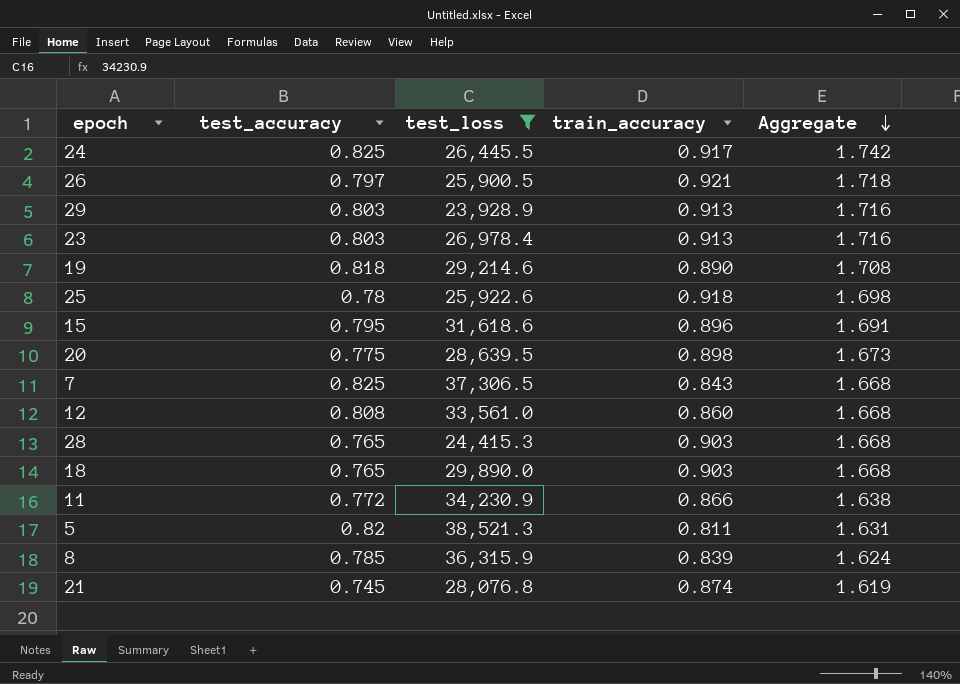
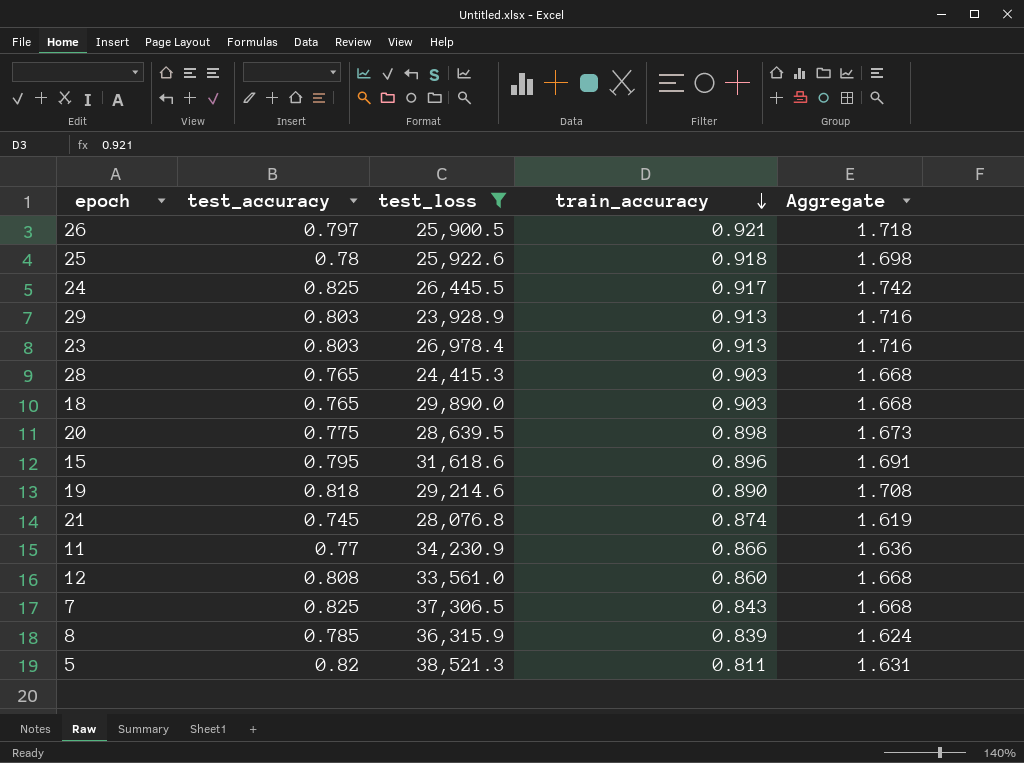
row order: Aggregate descending -> train_accuracy descending
11 | test_accuracy: 0.772 -> 0.77
11 | Aggregate: 1.638 -> 1.636

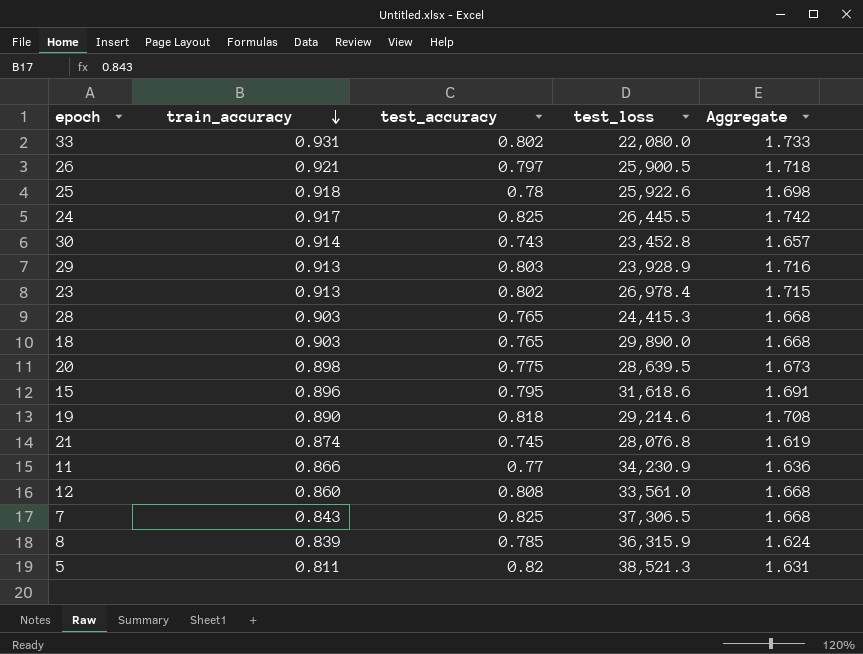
filter: test_loss >= 23,928.9 -> none
column train_accuracy | position: 4 -> 2
23 | test_accuracy: 0.803 -> 0.802
23 | Aggregate: 1.716 -> 1.715

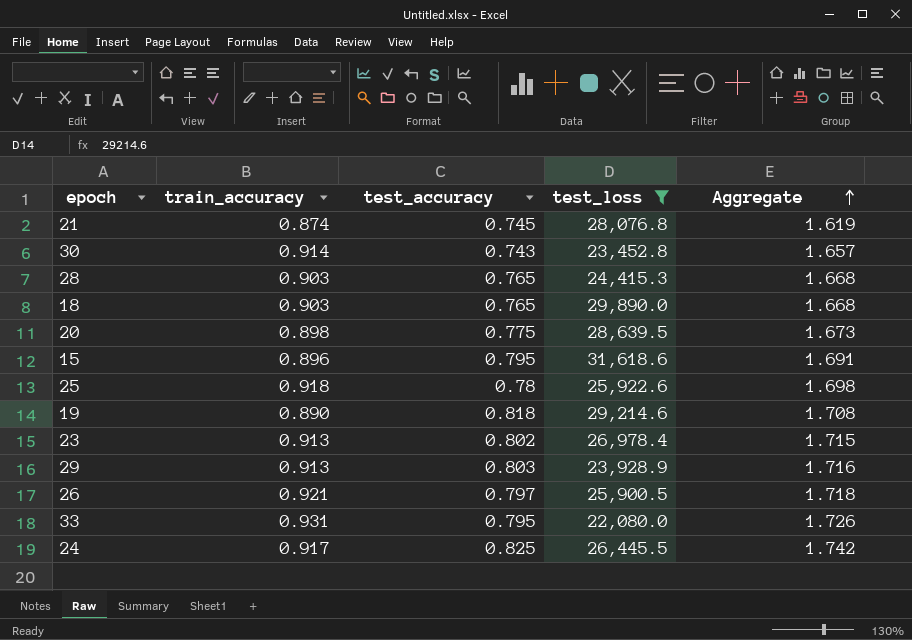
filter: none -> test_loss <= 31,618.6
row order: train_accuracy descending -> Aggregate ascending
33 | test_accuracy: 0.802 -> 0.795
33 | Aggregate: 1.733 -> 1.726

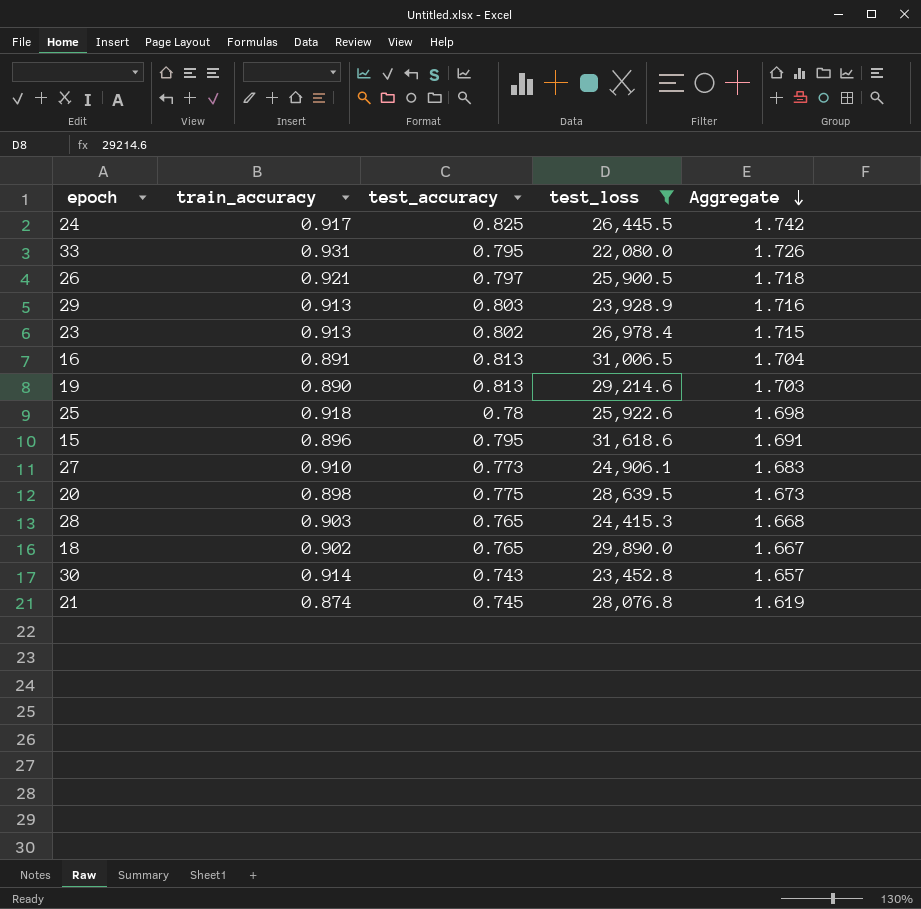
row order: Aggregate ascending -> Aggregate descending
row 16: none -> 0.891 | 0.813 | 31,006.5 | 1.704
19 | test_accuracy: 0.818 -> 0.813
19 | Aggregate: 1.708 -> 1.703
row 27: none -> 0.910 | 0.773 | 24,906.1 | 1.683
18 | train_accuracy: 0.903 -> 0.902
18 | Aggregate: 1.668 -> 1.667

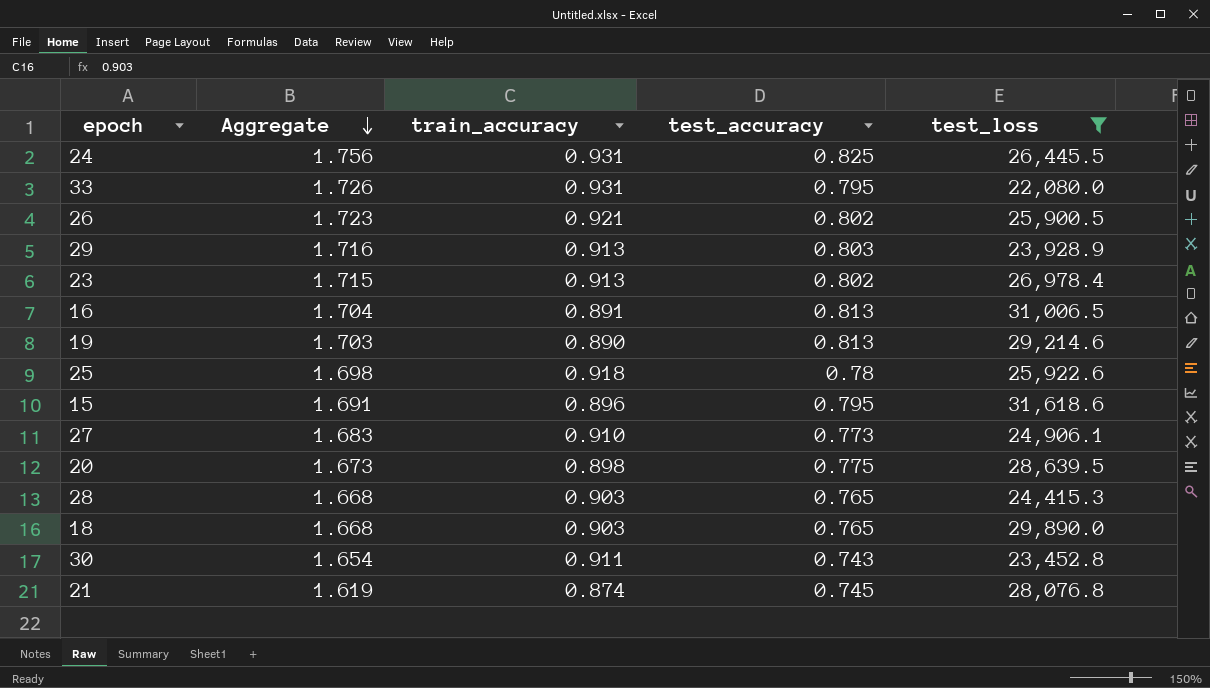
column Aggregate | position: 5 -> 2
24 | Aggregate: 1.742 -> 1.756
24 | train_accuracy: 0.917 -> 0.931
26 | Aggregate: 1.718 -> 1.723
26 | test_accuracy: 0.797 -> 0.802
18 | Aggregate: 1.667 -> 1.668
18 | train_accuracy: 0.902 -> 0.903
30 | Aggregate: 1.657 -> 1.654
30 | train_accuracy: 0.914 -> 0.911

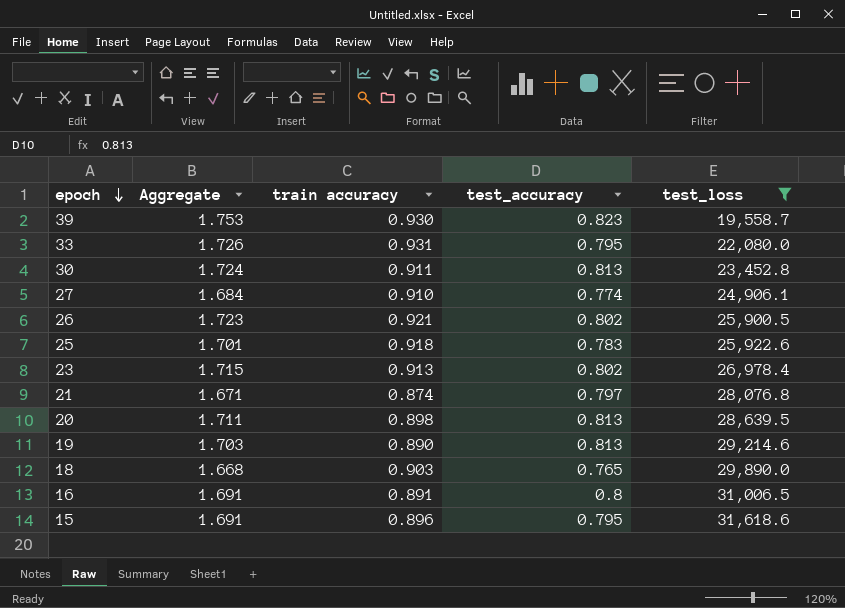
row order: Aggregate descending -> epoch descending
column name: train_accuracy -> train accuracy
row 24: 1.756 | 0.931 | 0.825 | 26,445.5 -> none
row 29: 1.716 | 0.913 | 0.803 | 23,928.9 -> none
row 28: 1.668 | 0.903 | 0.765 | 24,415.3 -> none
row 39: none -> 1.753 | 0.930 | 0.823 | 19,558.7
30 | Aggregate: 1.654 -> 1.724
30 | test_accuracy: 0.743 -> 0.813
27 | Aggregate: 1.683 -> 1.684
27 | test_accuracy: 0.773 -> 0.774
25 | Aggregate: 1.698 -> 1.701
25 | test_accuracy: 0.78 -> 0.783
21 | Aggregate: 1.619 -> 1.671
21 | test_accuracy: 0.745 -> 0.797
20 | Aggregate: 1.673 -> 1.711
20 | test_accuracy: 0.775 -> 0.813
16 | Aggregate: 1.704 -> 1.691
16 | test_accuracy: 0.813 -> 0.8

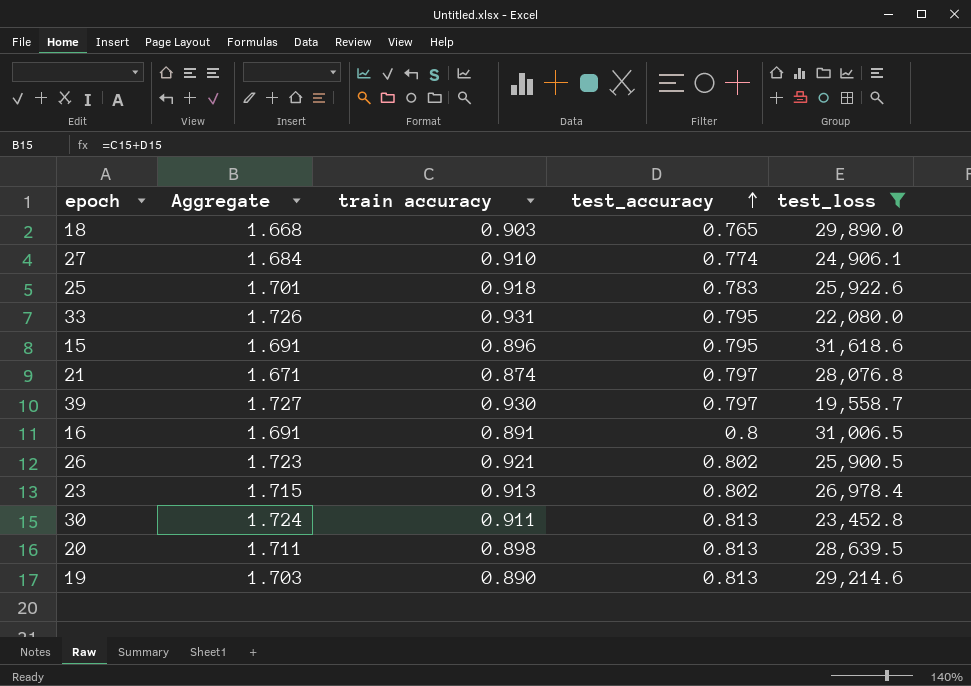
row order: epoch descending -> test_accuracy ascending
39 | Aggregate: 1.753 -> 1.727
39 | test_accuracy: 0.823 -> 0.797

